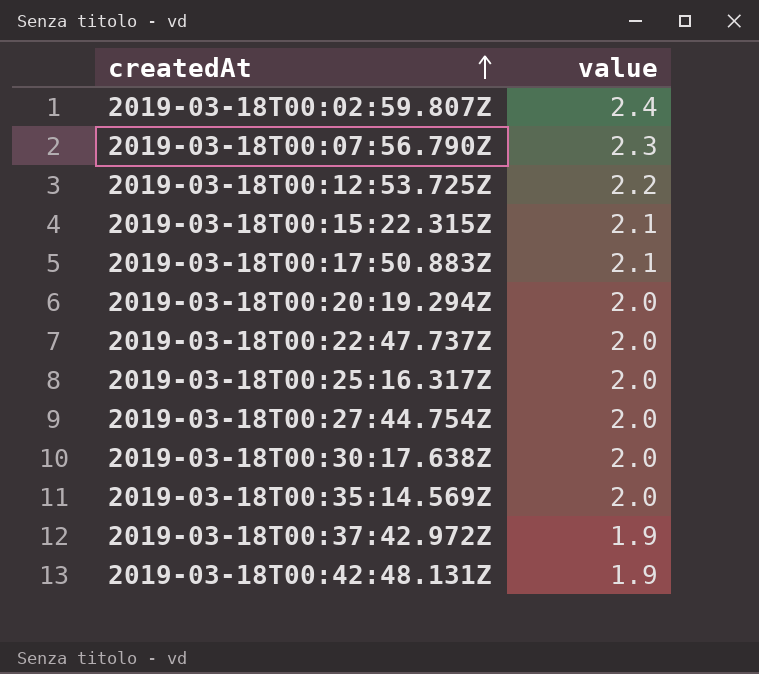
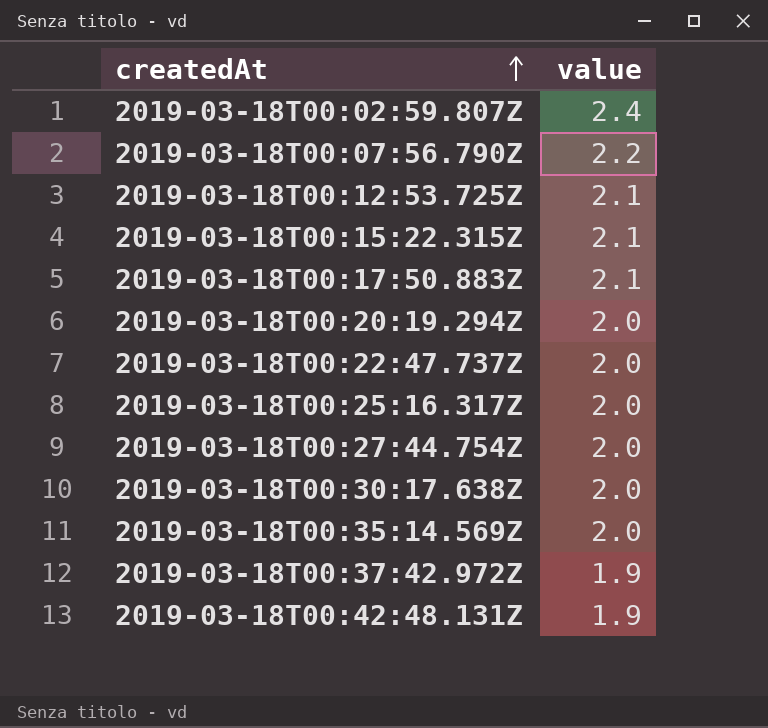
2019-03-18T00:07:56.790Z | value: 2.3 -> 2.2
2019-03-18T00:12:53.725Z | value: 2.2 -> 2.1

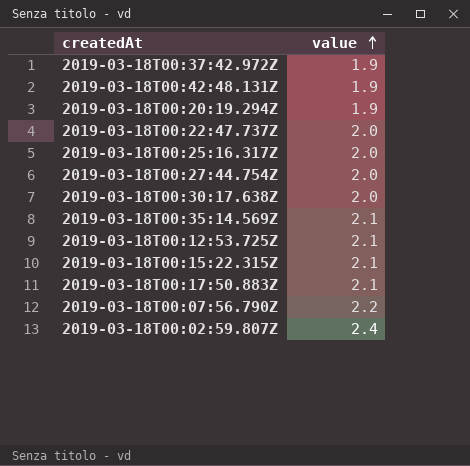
row order: createdAt ascending -> value ascending
2019-03-18T00:20:19.294Z | value: 2.0 -> 1.9
2019-03-18T00:35:14.569Z | value: 2.0 -> 2.1

